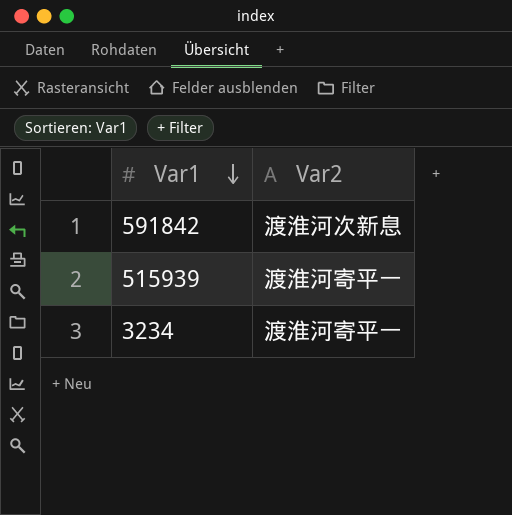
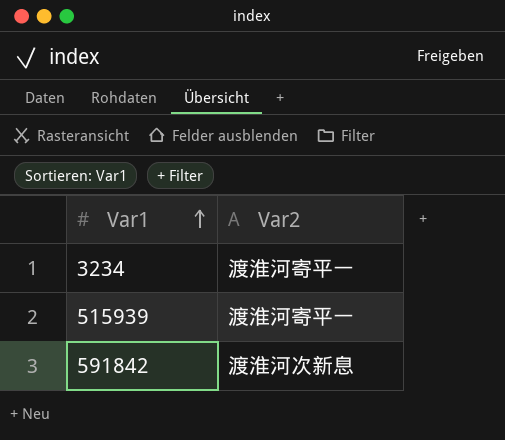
row order: Var1 descending -> Var1 ascending

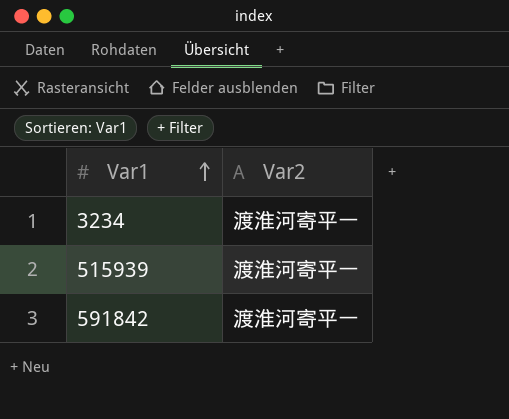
591842 | Var2: 渡淮河次新息 -> 渡淮河寄平一

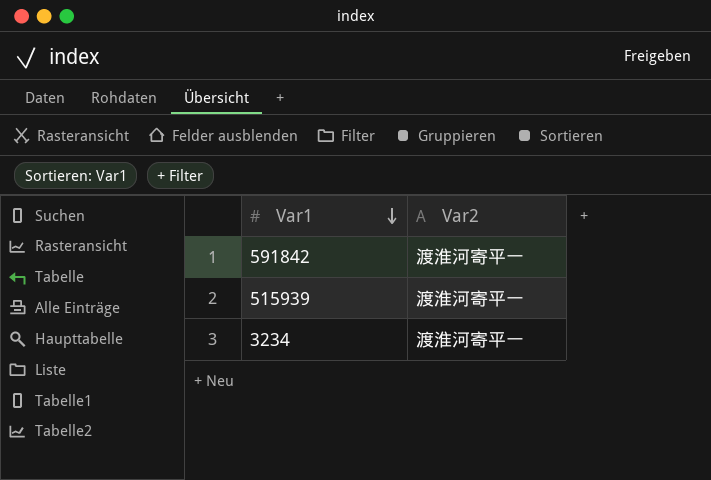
row order: Var1 ascending -> Var1 descending

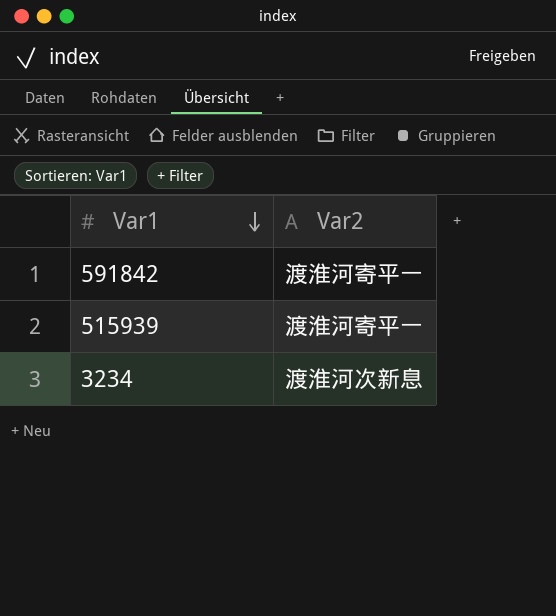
3234 | Var2: 渡淮河寄平一 -> 渡淮河次新息

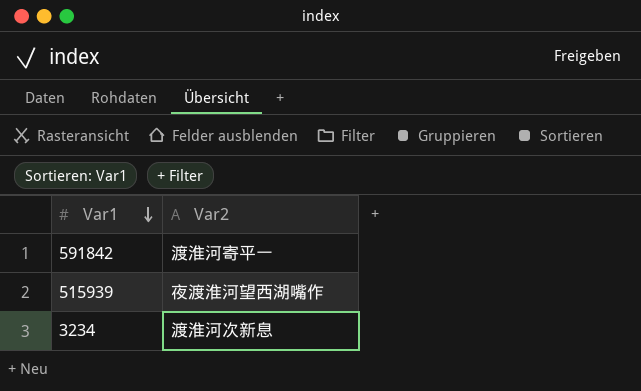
515939 | Var2: 渡淮河寄平一 -> 夜渡淮河望西湖嘴作

